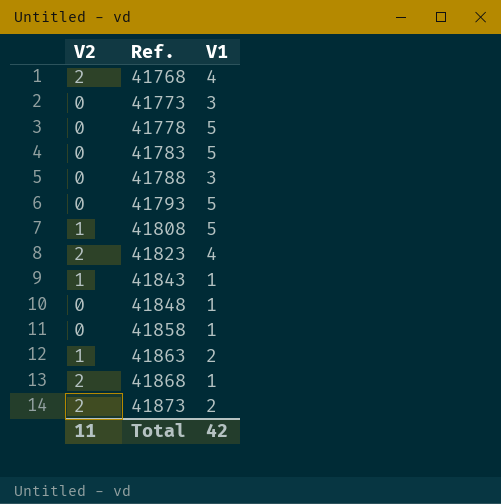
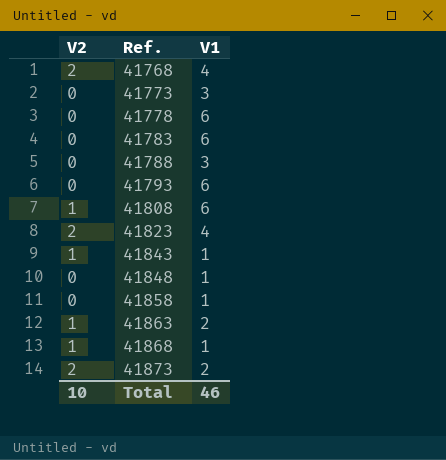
41778 | V1: 5 -> 6
41783 | V1: 5 -> 6
41793 | V1: 5 -> 6
41808 | V1: 5 -> 6
41868 | V2: 2 -> 1
Total | V2: 11 -> 10
Total | V1: 42 -> 46

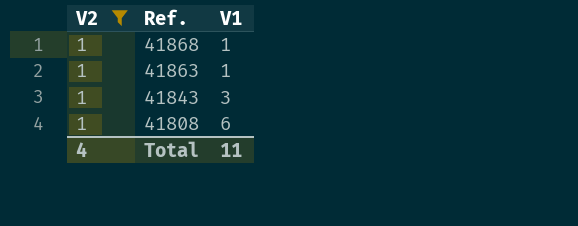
filter: none -> V2 = 1
row order: Ref. ascending -> Ref. descending
41863 | V1: 2 -> 1
41843 | V1: 1 -> 3
Total | V2: 10 -> 4
Total | V1: 46 -> 11

